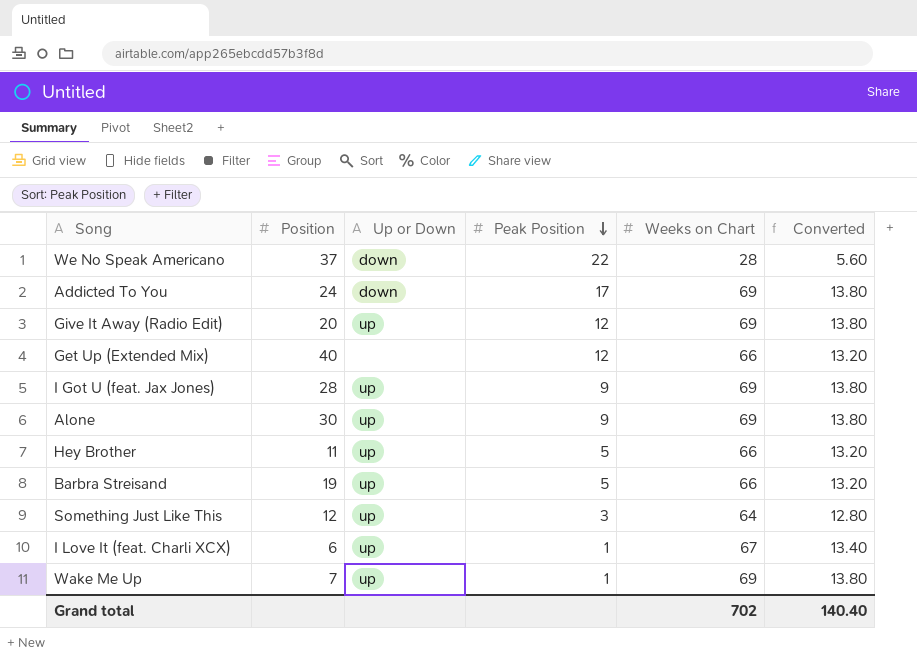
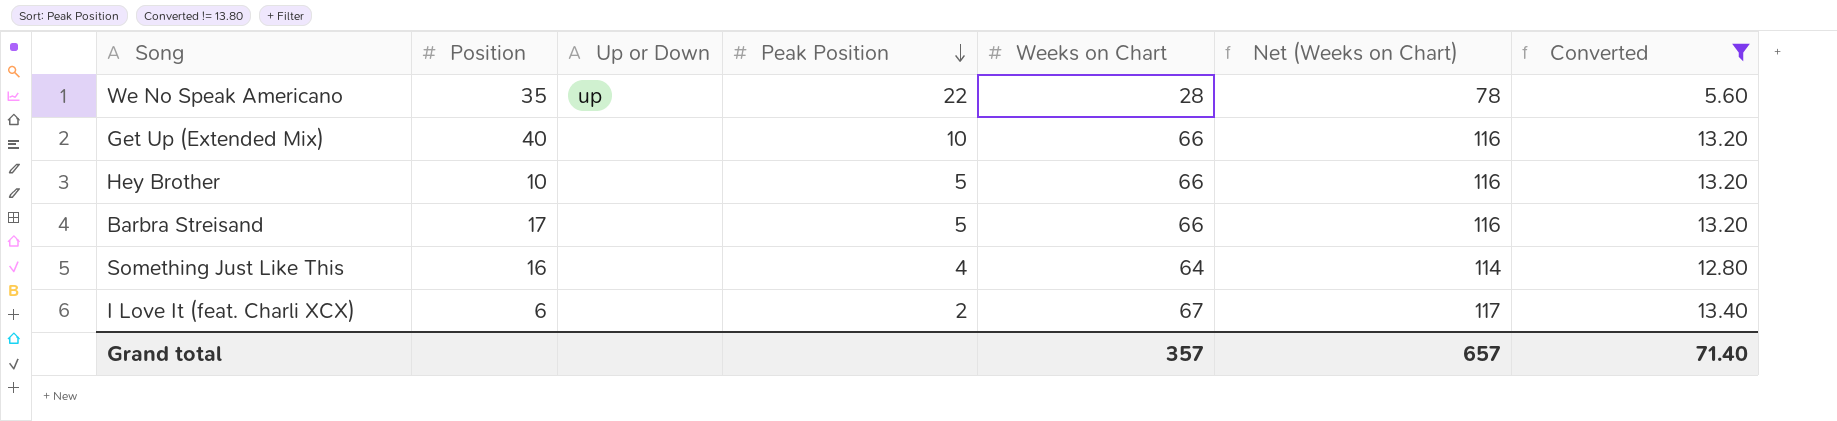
filter: none -> Converted != 13.80
column Net (Weeks on Chart) | formula: none -> [Weeks on Chart] + 50
We No Speak Americano | Position: 37 -> 35
We No Speak Americano | Up or Down: down -> up
Get Up (Extended Mix) | Peak Position: 12 -> 10
Hey Brother | Position: 11 -> 10
Hey Brother | Up or Down: up -> none
Barbra Streisand | Position: 19 -> 17
Barbra Streisand | Up or Down: up -> none
Something Just Like This | Position: 12 -> 16
Something Just Like This | Up or Down: up -> none
Something Just Like This | Peak Position: 3 -> 4
I Love It (feat. Charli XCX) | Up or Down: up -> none
I Love It (feat. Charli XCX) | Peak Position: 1 -> 2
Grand total | Weeks on Chart: 702 -> 357
Grand total | Converted: 140.40 -> 71.40

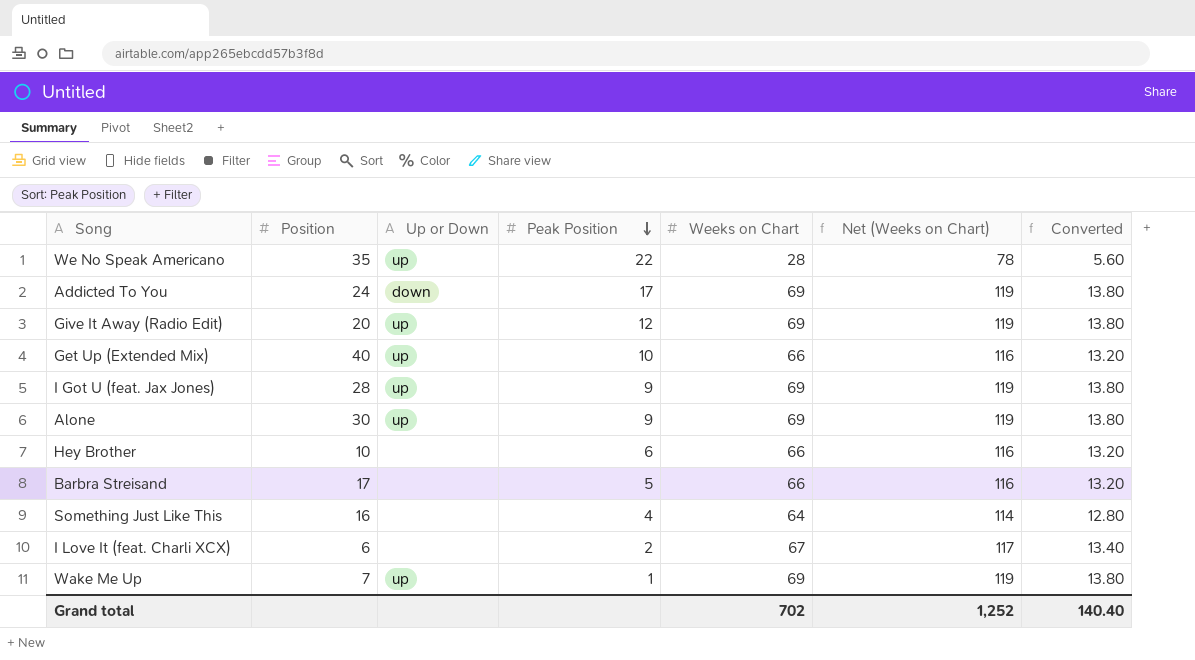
filter: Converted != 13.80 -> none
Get Up (Extended Mix) | Up or Down: none -> up
Hey Brother | Peak Position: 5 -> 6
Grand total | Weeks on Chart: 357 -> 702
Grand total | Net (Weeks on Chart): 657 -> 1,252
Grand total | Converted: 71.40 -> 140.40

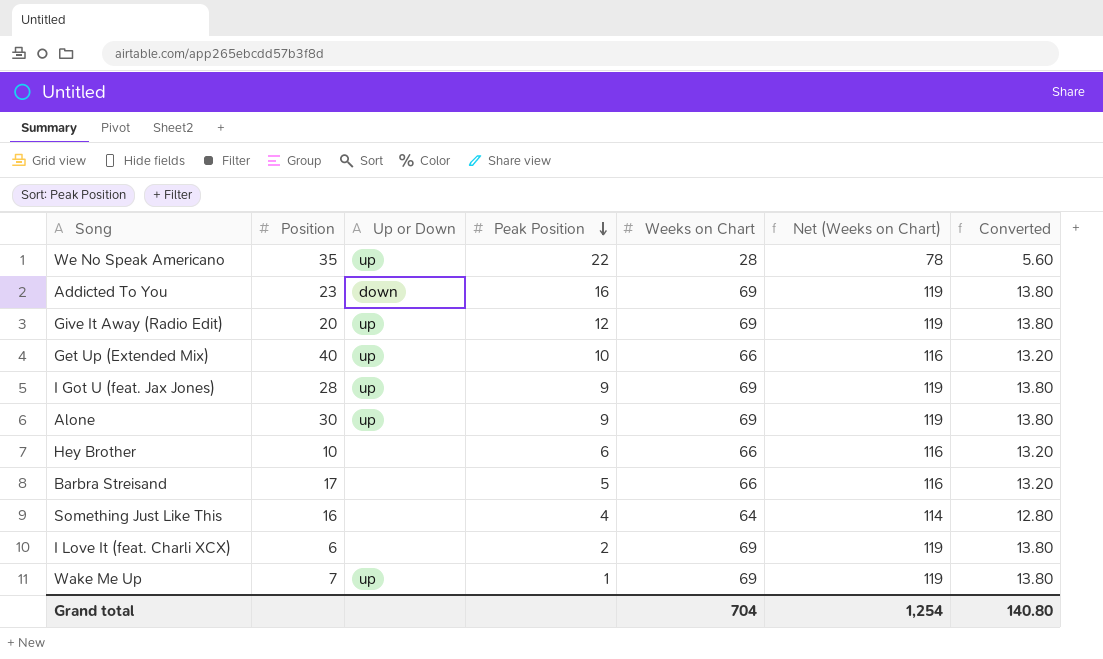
Addicted To You | Position: 24 -> 23
Addicted To You | Peak Position: 17 -> 16
I Love It (feat. Charli XCX) | Weeks on Chart: 67 -> 69
I Love It (feat. Charli XCX) | Net (Weeks on Chart): 117 -> 119
I Love It (feat. Charli XCX) | Converted: 13.40 -> 13.80
Grand total | Weeks on Chart: 702 -> 704
Grand total | Net (Weeks on Chart): 1,252 -> 1,254
Grand total | Converted: 140.40 -> 140.80

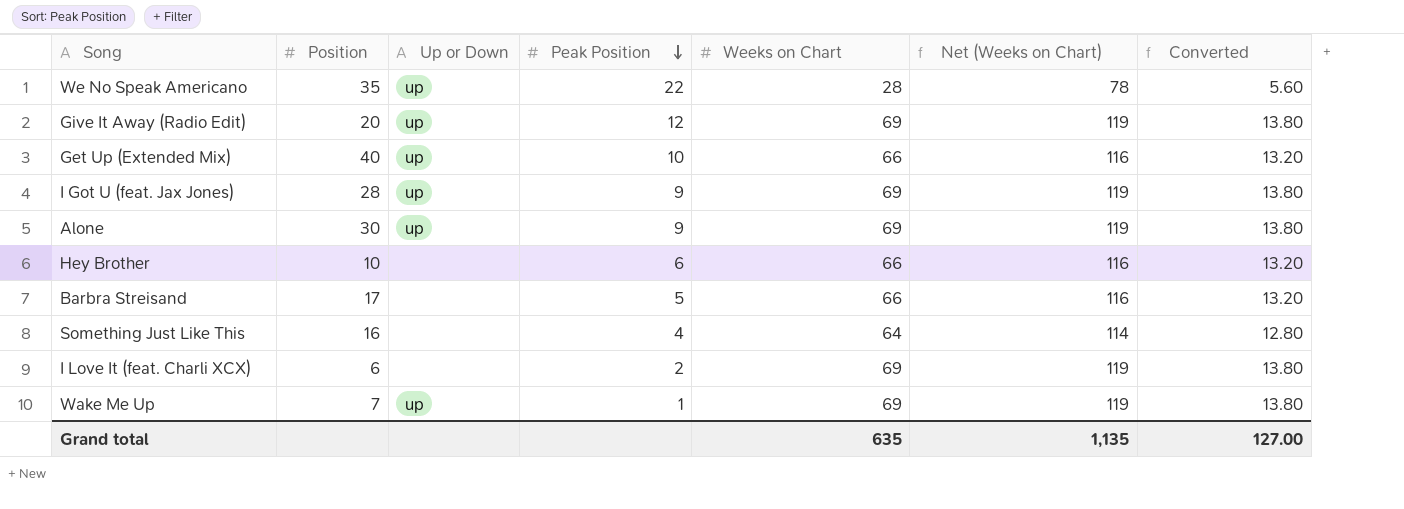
row Addicted To You: 23 | down | 16 | 69 | 119 | 13.80 -> none
Grand total | Weeks on Chart: 704 -> 635
Grand total | Net (Weeks on Chart): 1,254 -> 1,135
Grand total | Converted: 140.80 -> 127.00

